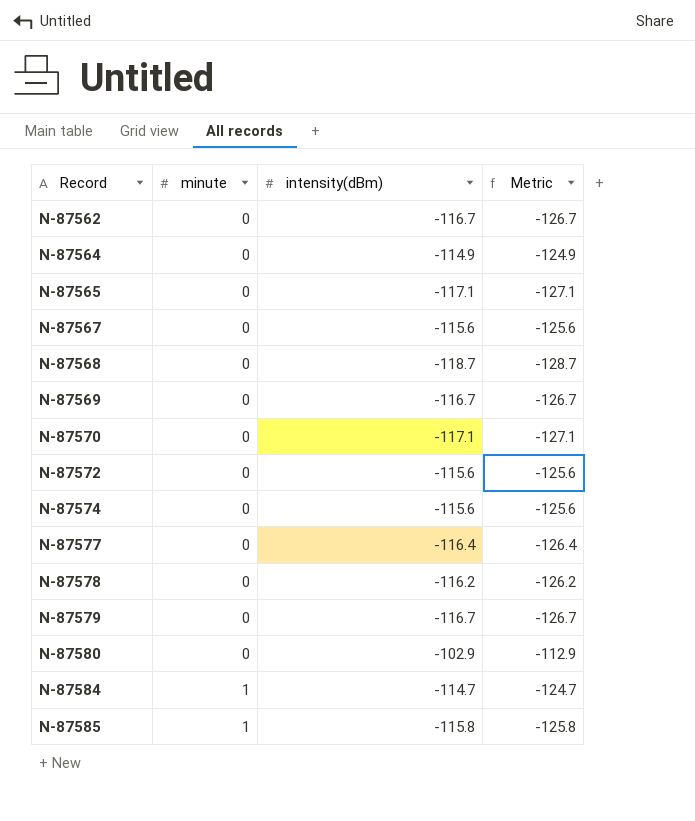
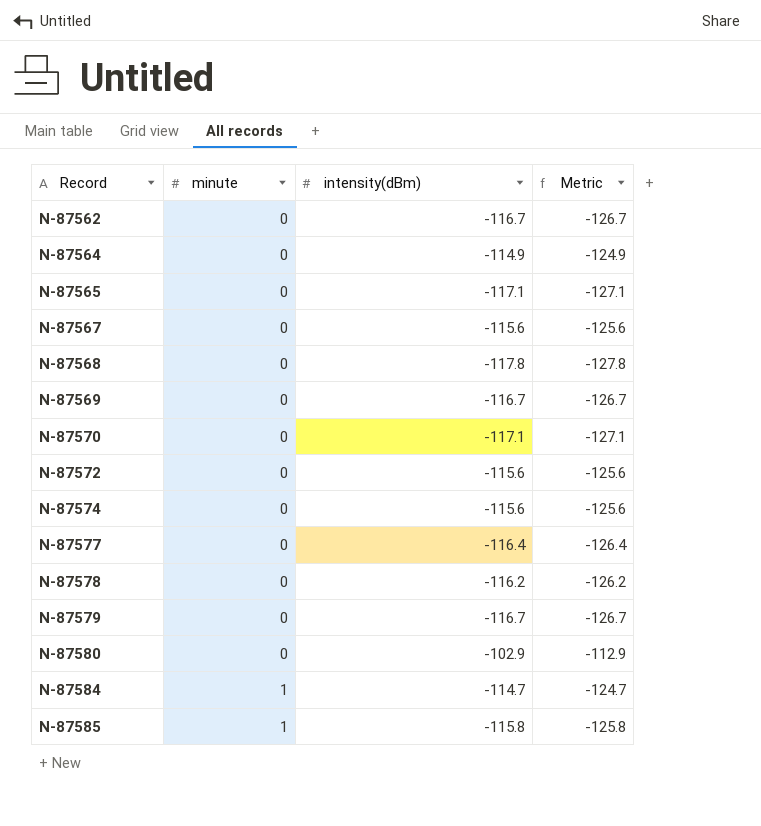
N-87568 | intensity(dBm): -118.7 -> -117.8
N-87568 | Metric: -128.7 -> -127.8

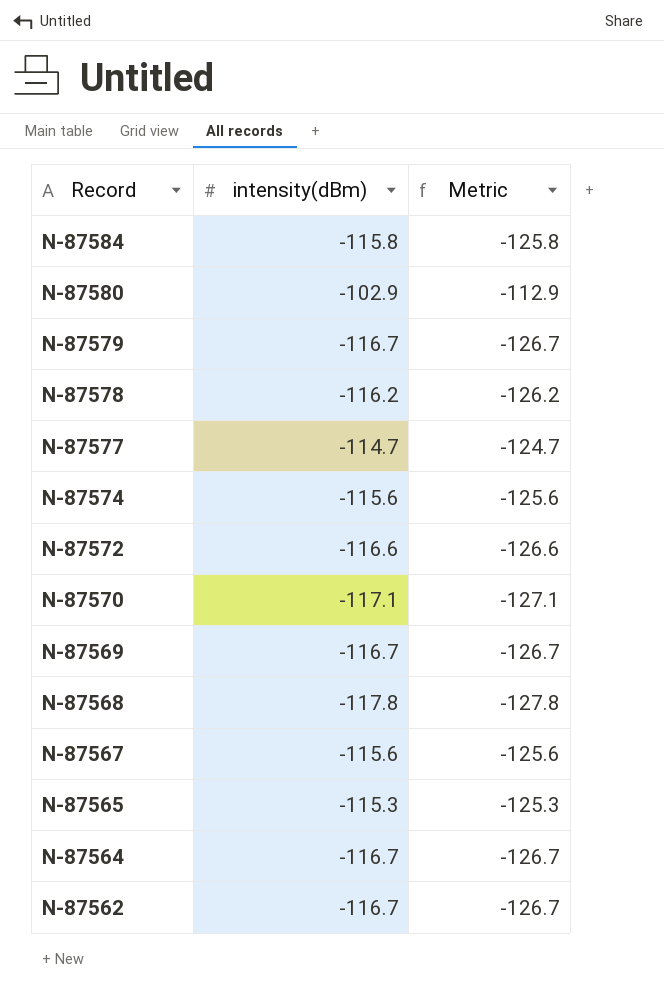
row order: Record ascending -> Record descending
column minute | position: 2 -> none
row N-87585: 1 | -115.8 | -125.8 -> none
N-87584 | intensity(dBm): -114.7 -> -115.8
N-87584 | Metric: -124.7 -> -125.8
N-87577 | intensity(dBm): -116.4 -> -114.7
N-87577 | Metric: -126.4 -> -124.7
N-87572 | intensity(dBm): -115.6 -> -116.6
N-87572 | Metric: -125.6 -> -126.6
N-87565 | intensity(dBm): -117.1 -> -115.3
N-87565 | Metric: -127.1 -> -125.3
N-87564 | intensity(dBm): -114.9 -> -116.7
N-87564 | Metric: -124.9 -> -126.7

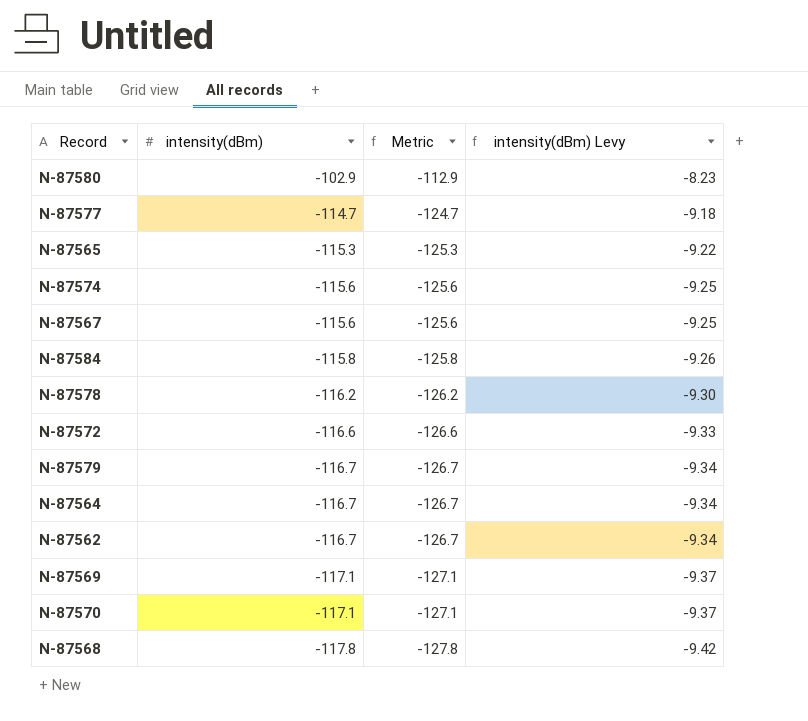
row order: Record descending -> intensity(dBm) descending
column intensity(dBm) Levy | formula: none -> [intensity(dBm)] * 0.08
N-87569 | intensity(dBm): -116.7 -> -117.1
N-87569 | Metric: -126.7 -> -127.1

